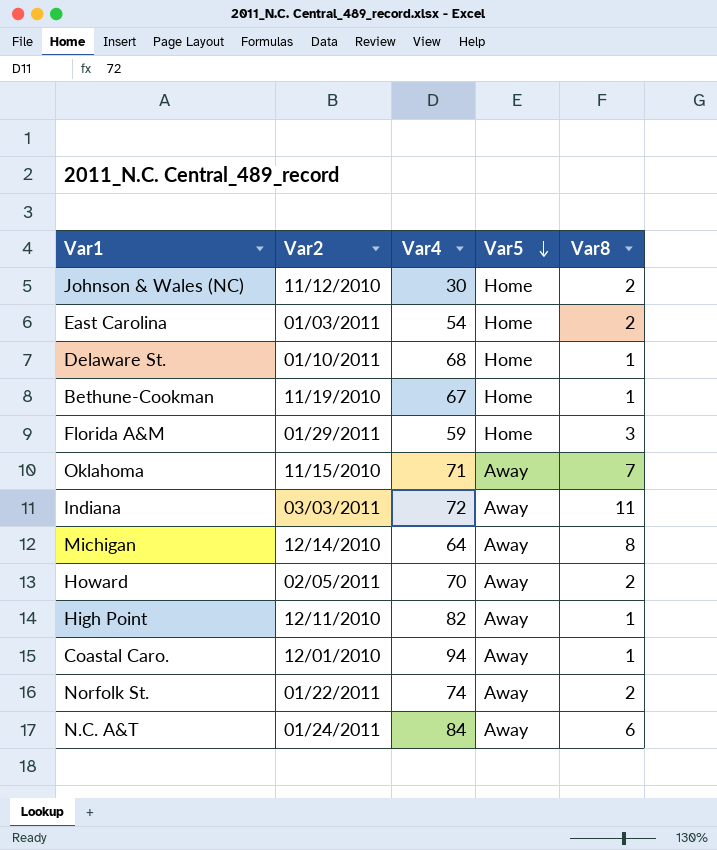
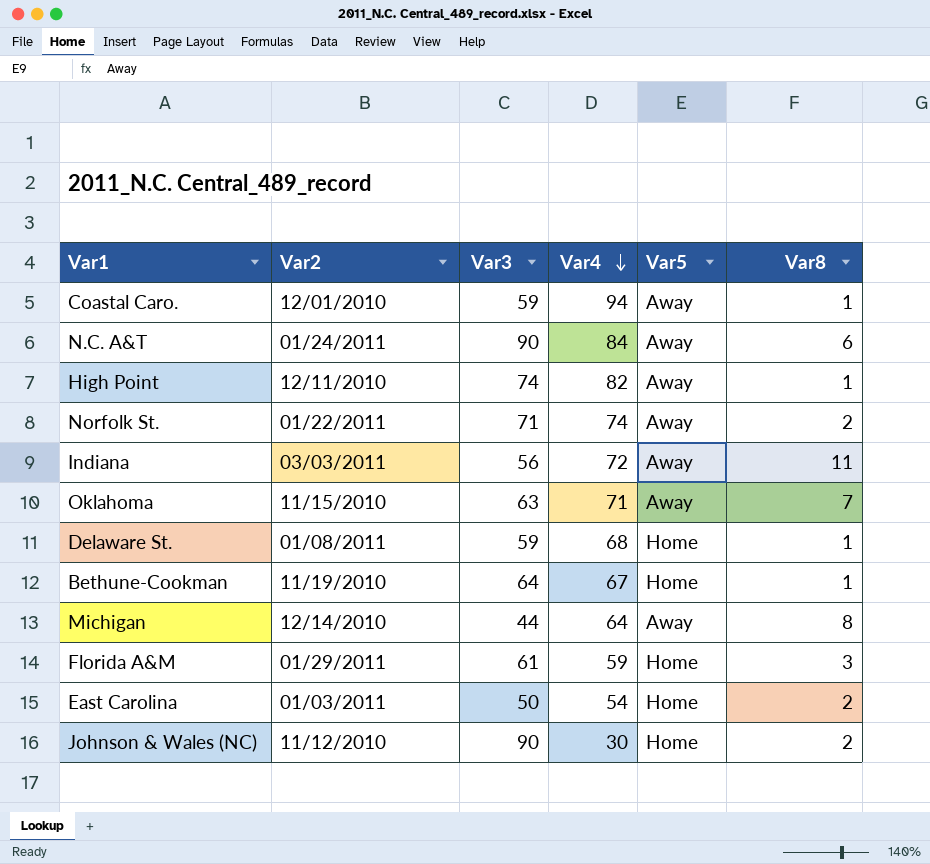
row order: Var5 descending -> Var4 descending
column Var3 | position: none -> 3
row Howard: 02/05/2011 | 70 | Away | 2 -> none
Delaware St. | Var2: 01/10/2011 -> 01/08/2011

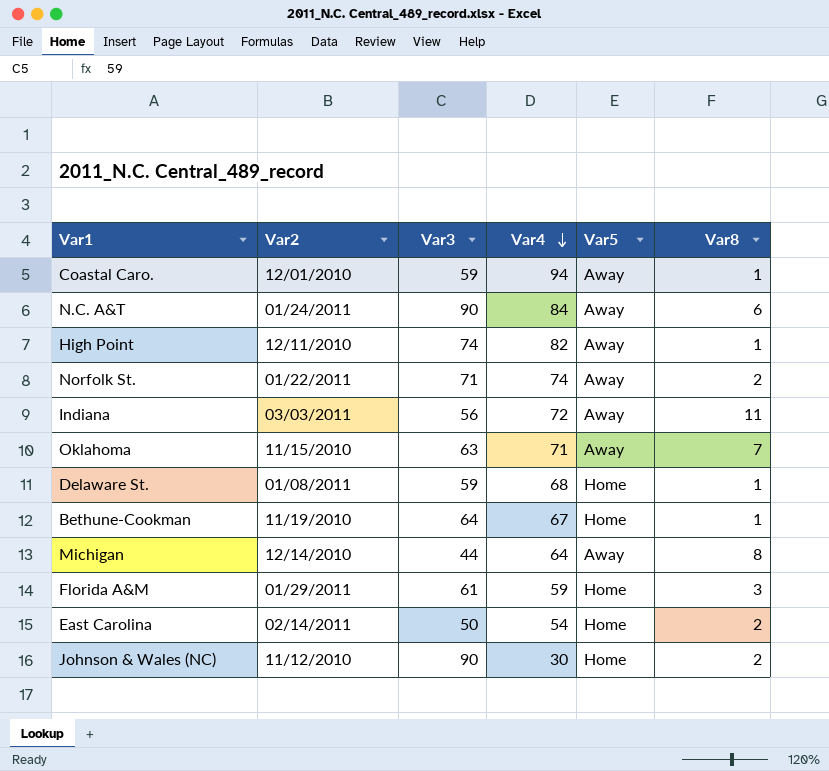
East Carolina | Var2: 01/03/2011 -> 02/14/2011

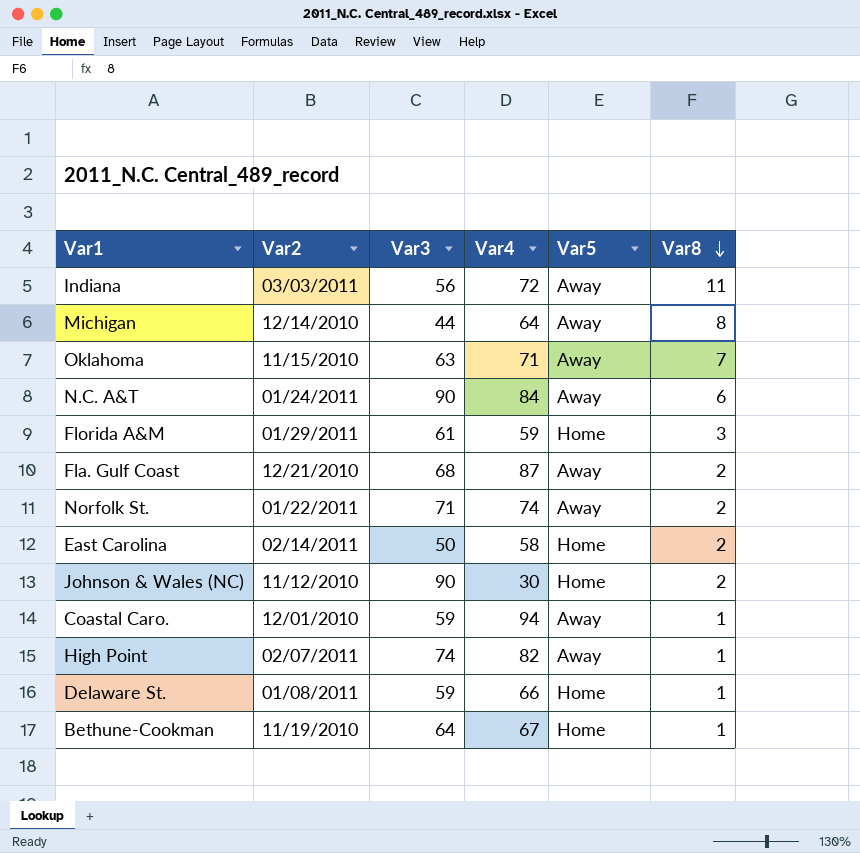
row order: Var4 descending -> Var8 descending
row Fla. Gulf Coast: none -> 12/21/2010 | 68 | 87 | Away | 2
East Carolina | Var4: 54 -> 58
High Point | Var2: 12/11/2010 -> 02/07/2011
Delaware St. | Var4: 68 -> 66

